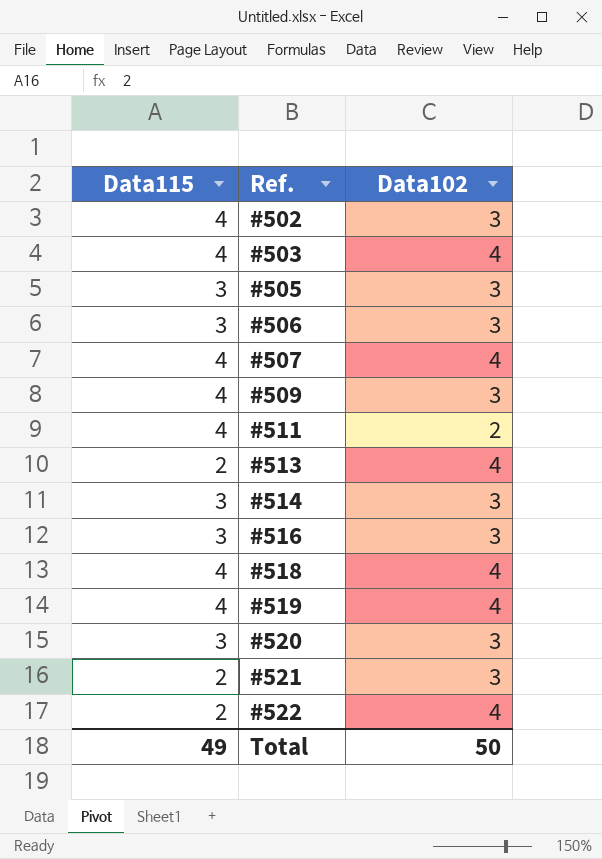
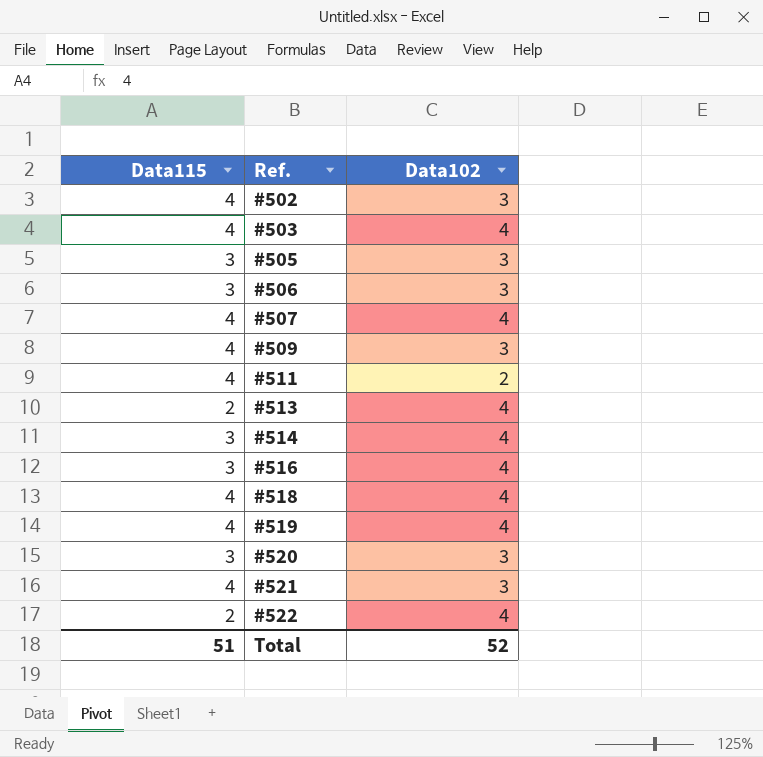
#514 | Data102: 3 -> 4
#516 | Data102: 3 -> 4
#521 | Data115: 2 -> 4
Total | Data115: 49 -> 51
Total | Data102: 50 -> 52

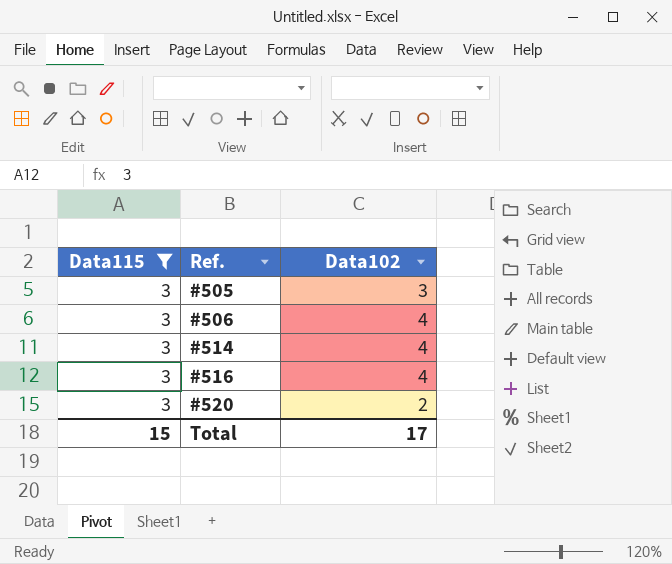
filter: none -> Data115 = 3
#506 | Data102: 3 -> 4
#520 | Data102: 3 -> 2
Total | Data115: 51 -> 15
Total | Data102: 52 -> 17

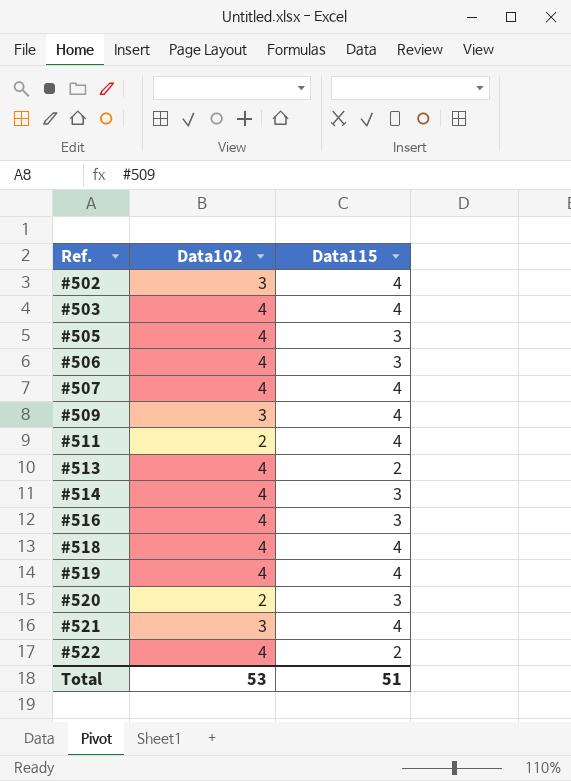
filter: Data115 = 3 -> none
column Data115 | position: 1 -> 3
#505 | Data102: 3 -> 4
Total | Data102: 17 -> 53
Total | Data115: 15 -> 51

